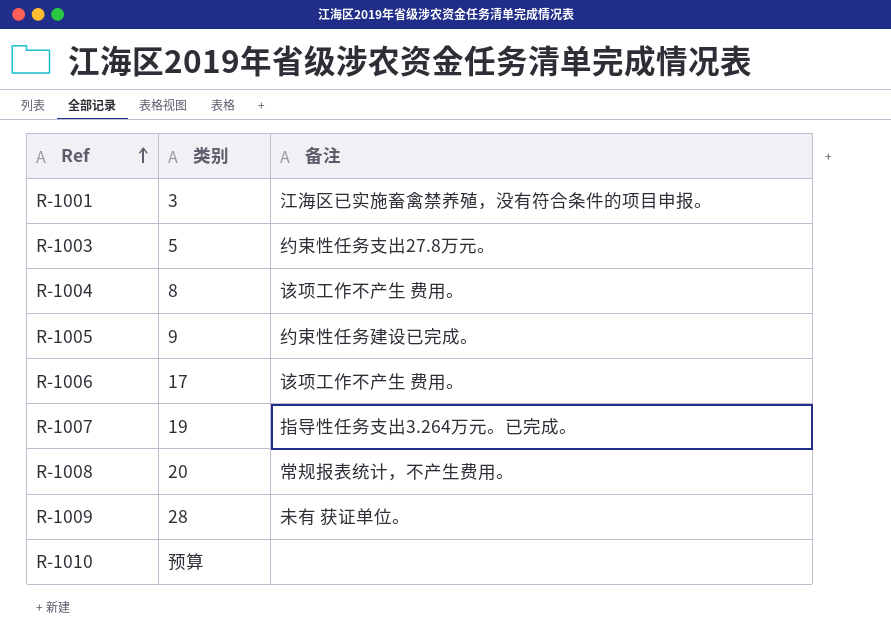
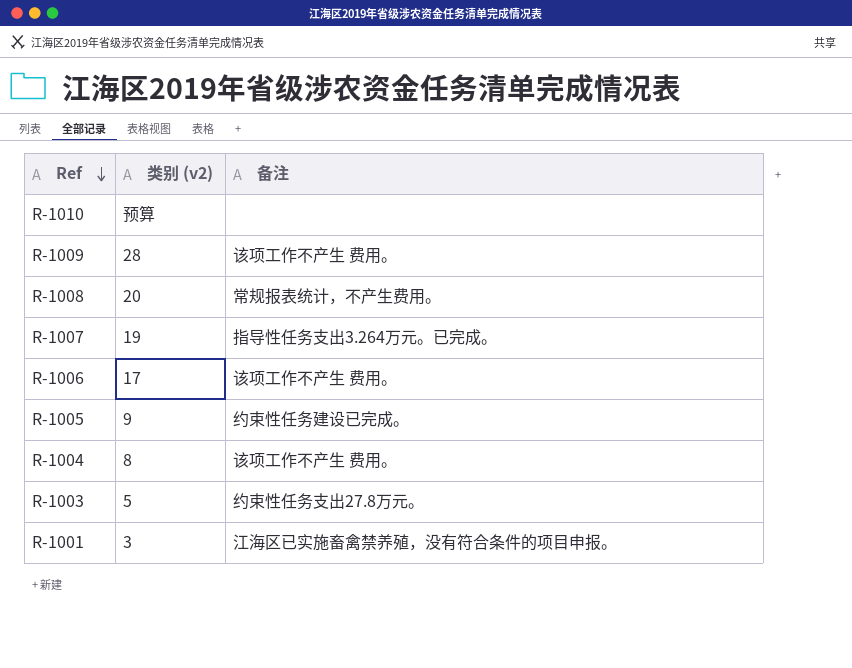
row order: Ref ascending -> Ref descending
column name: 类别 -> 类别 (v2)
R-1009 | 备注: 未有 获证单位。 -> 该项工作不产生 费用。

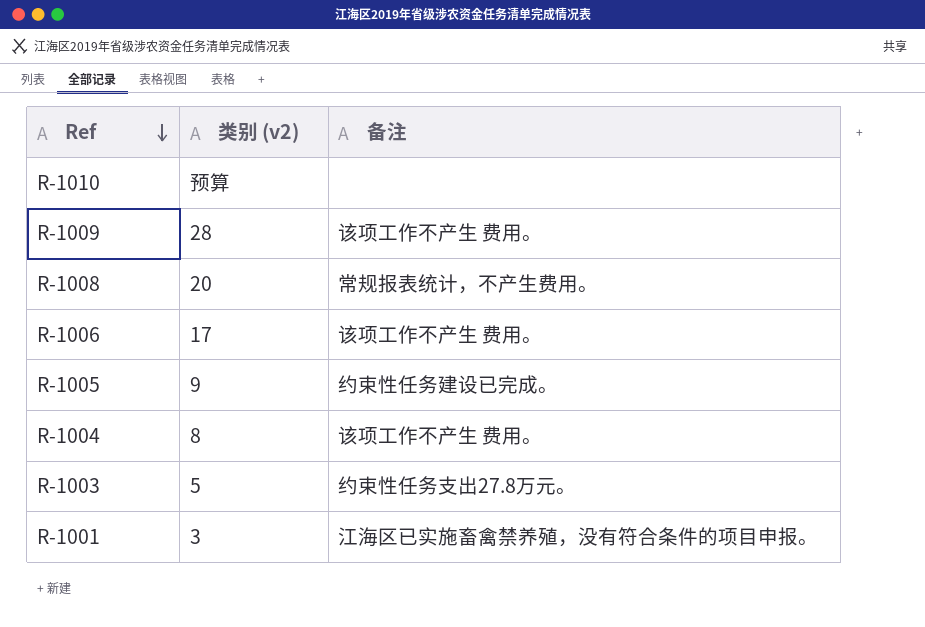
row R-1007: 19 | 指导性任务支出3.264万元。已完成。 -> none

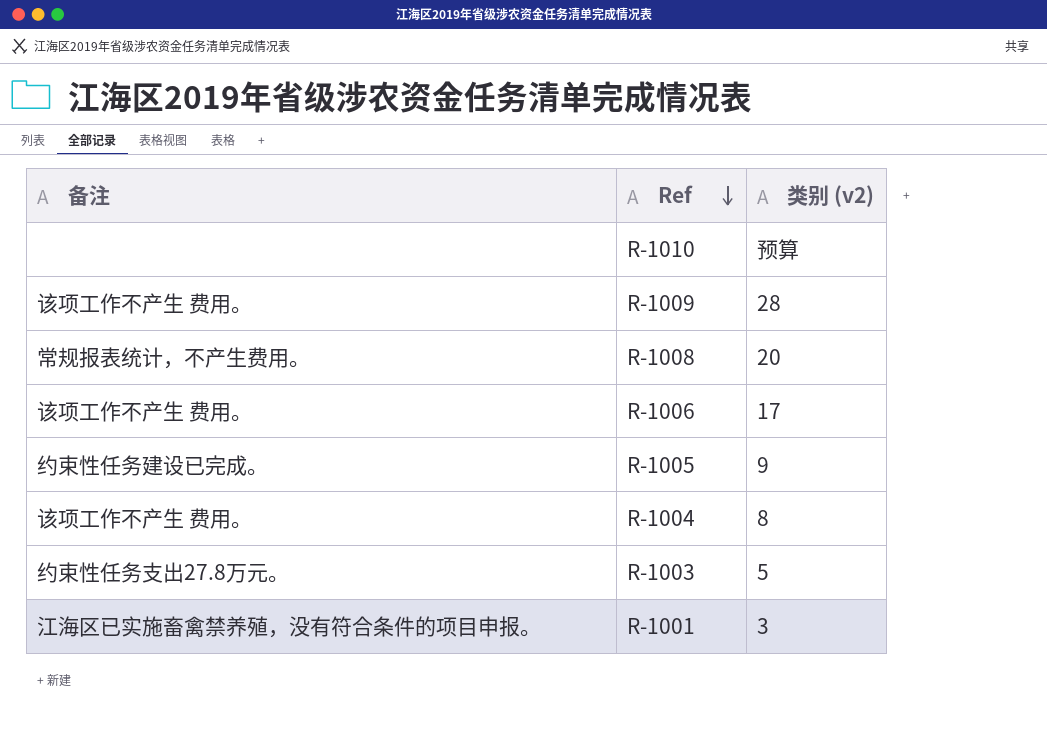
column 备注 | position: 3 -> 1

